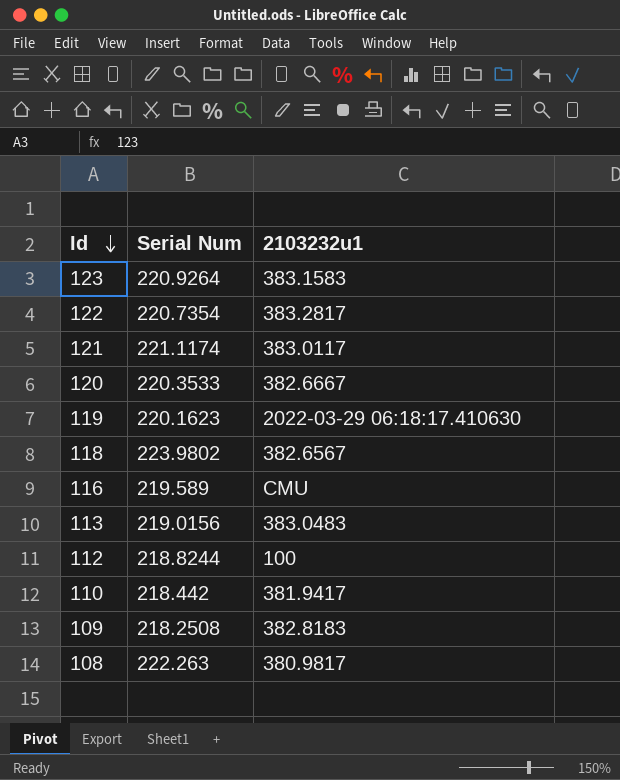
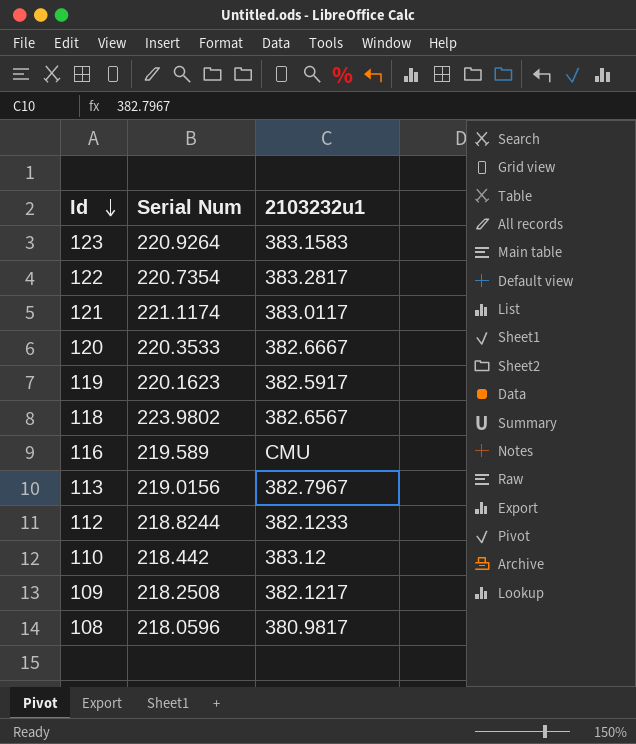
119 | 2103232u1: 2022-03-29 06:18:17.410630 -> 382.5917
113 | 2103232u1: 383.0483 -> 382.7967
112 | 2103232u1: 100 -> 382.1233
110 | 2103232u1: 381.9417 -> 383.12
109 | 2103232u1: 382.8183 -> 382.1217
108 | Serial Num: 222.263 -> 218.0596

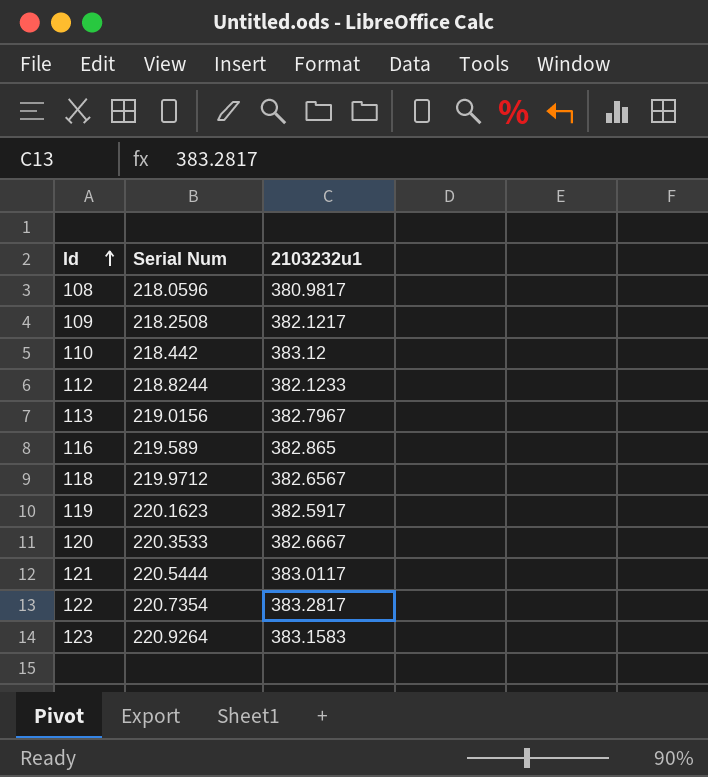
row order: Id descending -> Id ascending
116 | 2103232u1: CMU -> 382.865
118 | Serial Num: 223.9802 -> 219.9712
121 | Serial Num: 221.1174 -> 220.5444

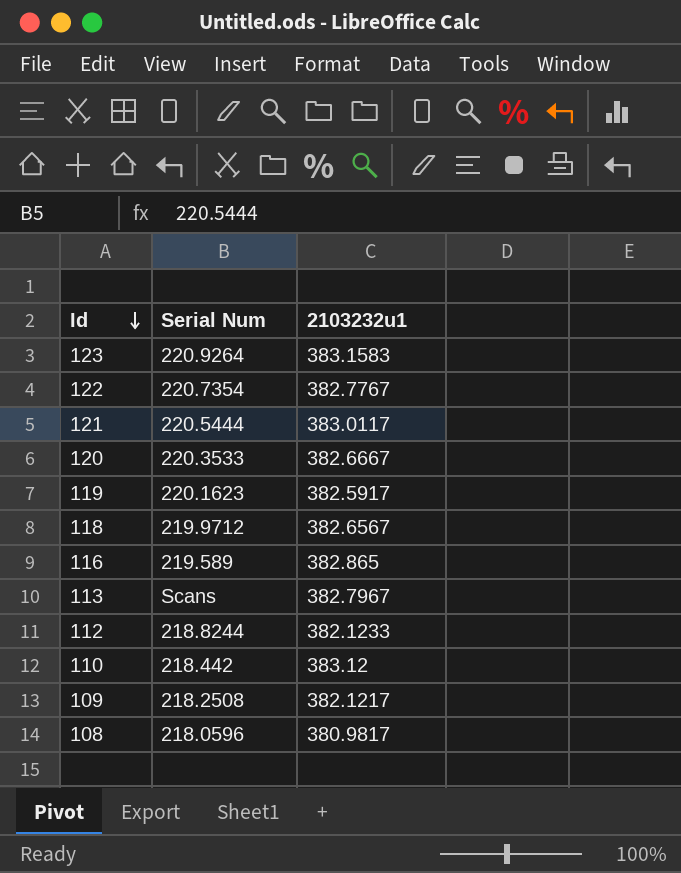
row order: Id ascending -> Id descending
122 | 2103232u1: 383.2817 -> 382.7767
113 | Serial Num: 219.0156 -> Scans

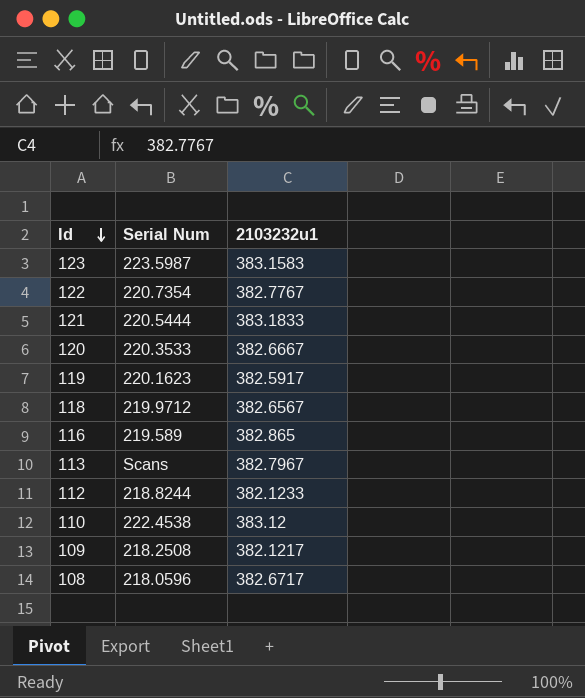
123 | Serial Num: 220.9264 -> 223.5987
121 | 2103232u1: 383.0117 -> 383.1833
110 | Serial Num: 218.442 -> 222.4538
108 | 2103232u1: 380.9817 -> 382.6717

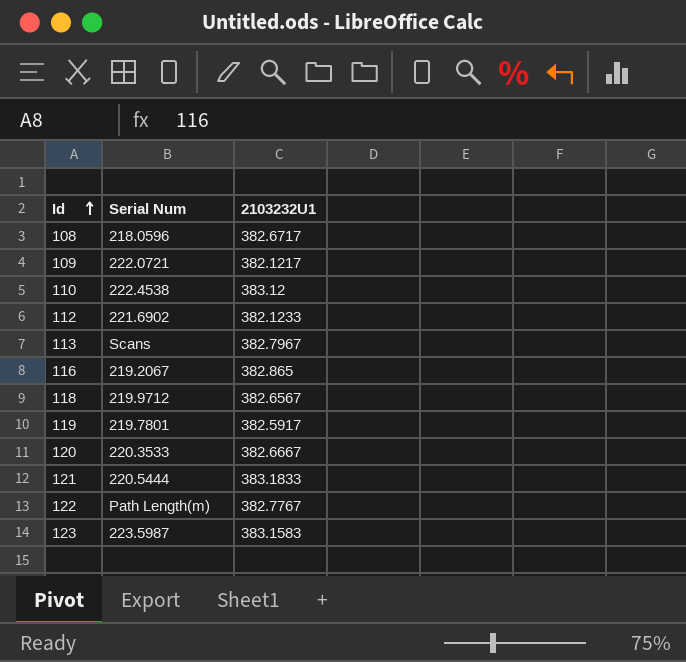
row order: Id descending -> Id ascending
column name: 2103232u1 -> 2103232U1
109 | Serial Num: 218.2508 -> 222.0721
112 | Serial Num: 218.8244 -> 221.6902
116 | Serial Num: 219.589 -> 219.2067
119 | Serial Num: 220.1623 -> 219.7801
122 | Serial Num: 220.7354 -> Path Length(m)

